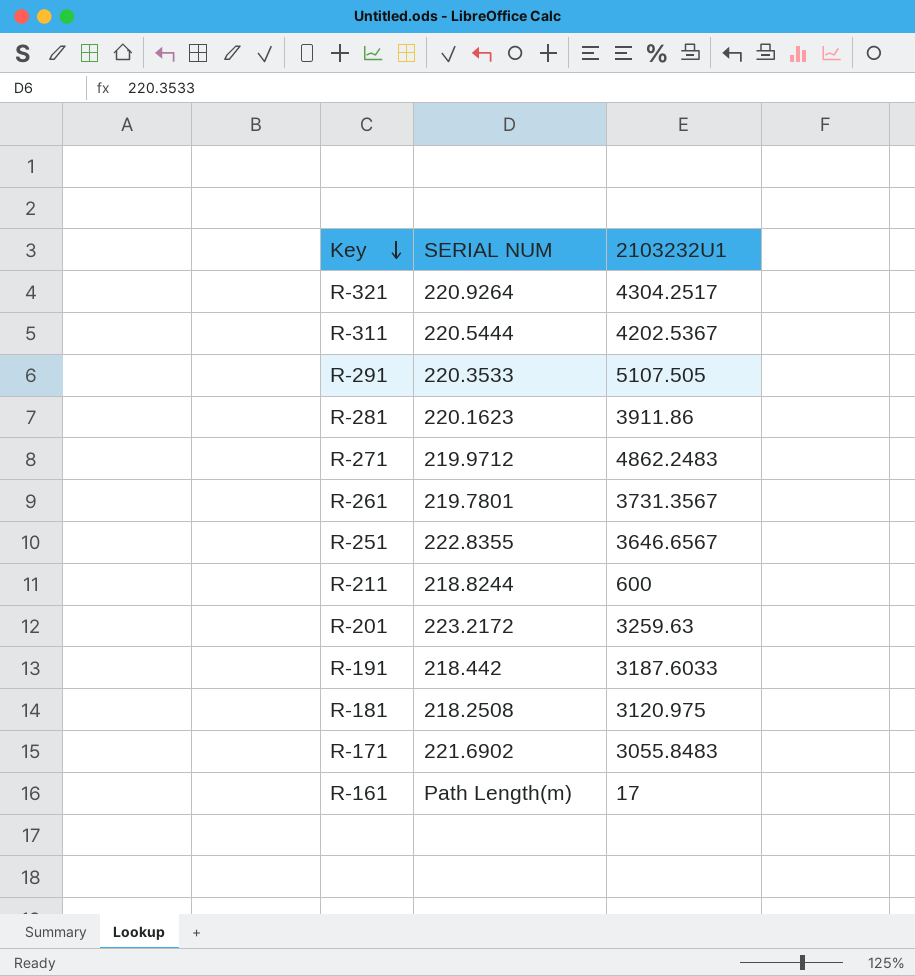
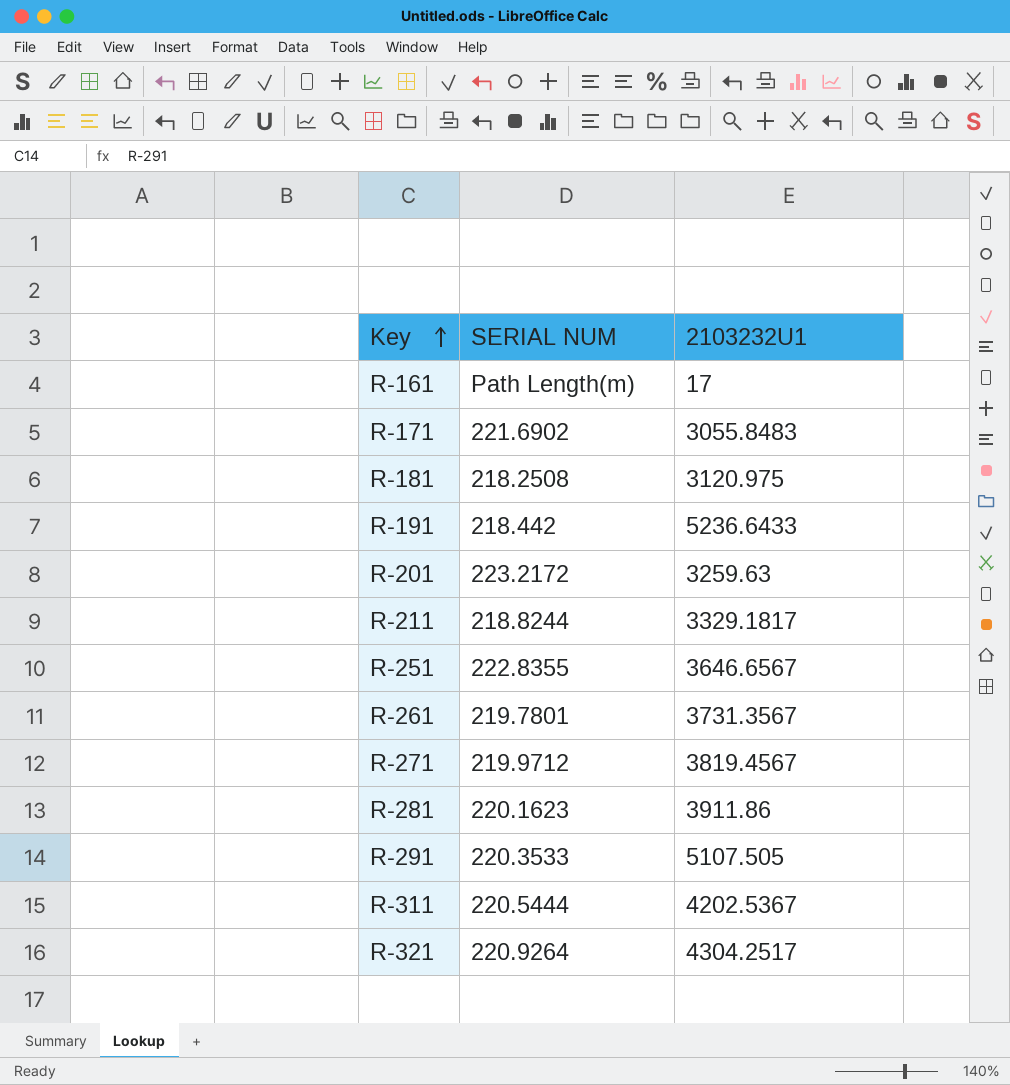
row order: Key descending -> Key ascending
R-191 | 2103232U1: 3187.6033 -> 5236.6433
R-211 | 2103232U1: 600 -> 3329.1817
R-271 | 2103232U1: 4862.2483 -> 3819.4567

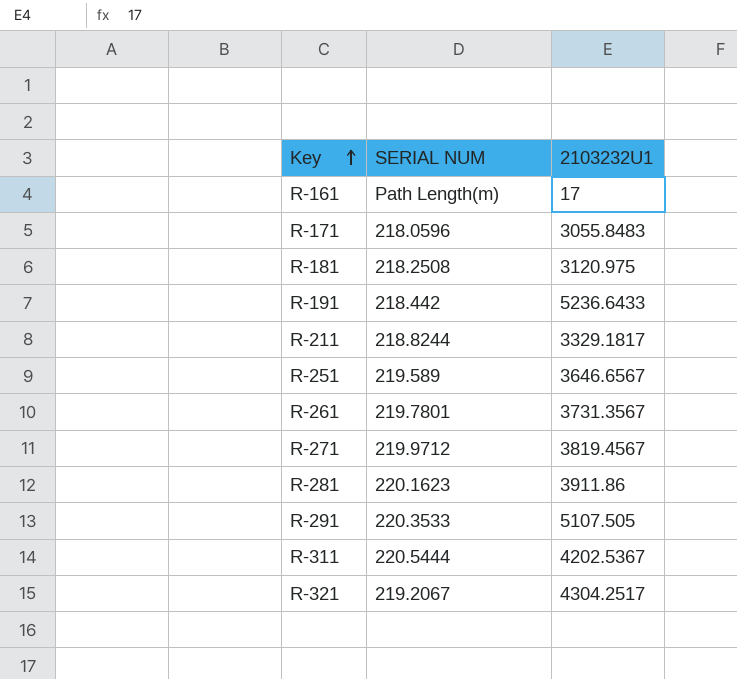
row R-201: 223.2172 | 3259.63 -> none
R-171 | SERIAL NUM: 221.6902 -> 218.0596
R-251 | SERIAL NUM: 222.8355 -> 219.589
R-321 | SERIAL NUM: 220.9264 -> 219.2067

